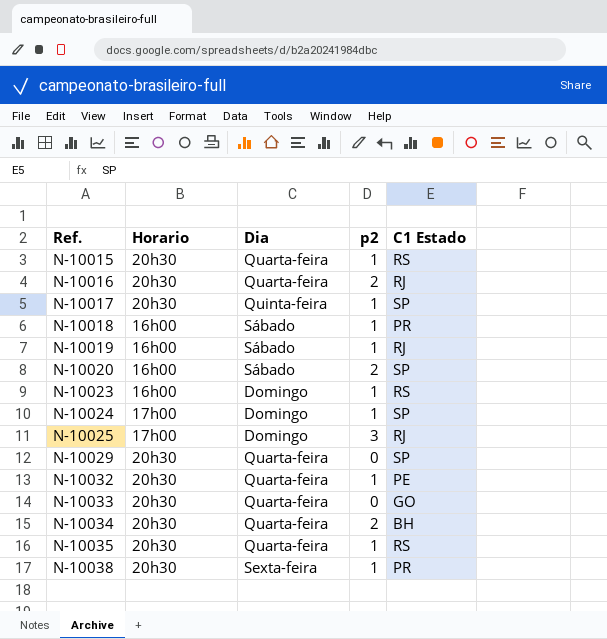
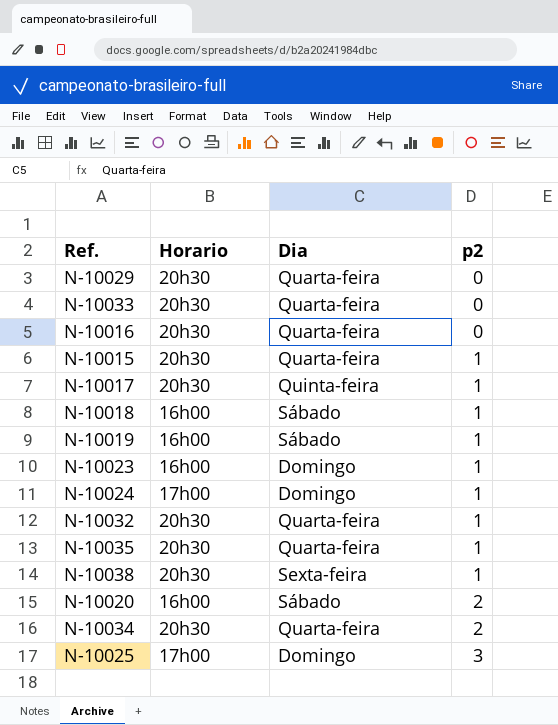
row order: Ref. ascending -> p2 ascending
column C1 Estado | position: 5 -> none
N-10016 | p2: 2 -> 0

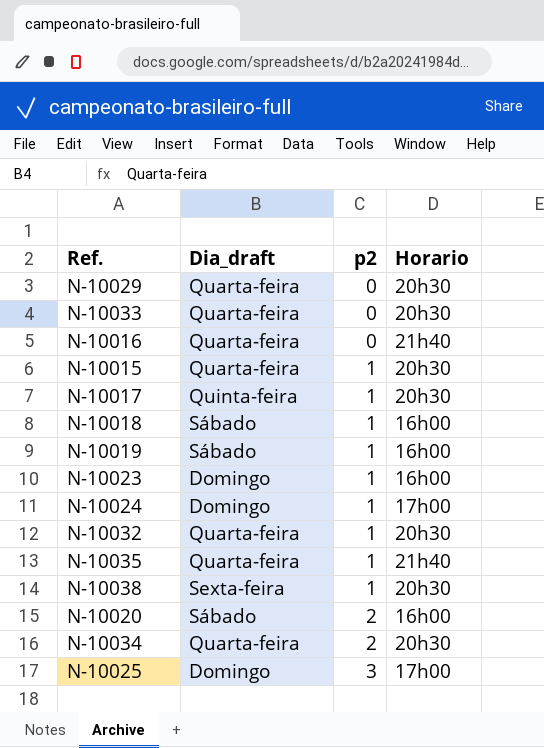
column name: Dia -> Dia_draft
column Horario | position: 2 -> 4
N-10016 | Horario: 20h30 -> 21h40
N-10035 | Horario: 20h30 -> 21h40

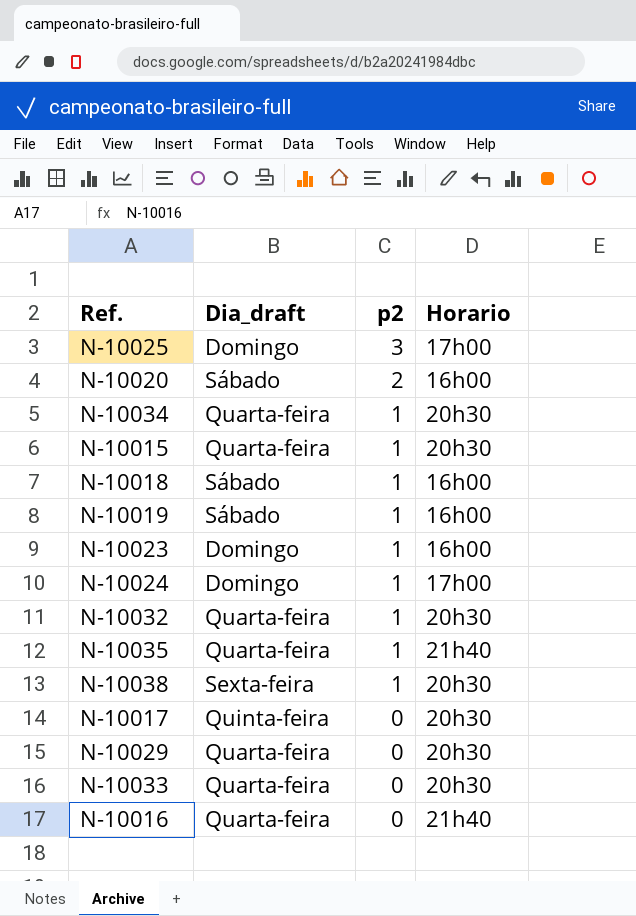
row order: p2 ascending -> p2 descending
N-10034 | p2: 2 -> 1
N-10017 | p2: 1 -> 0

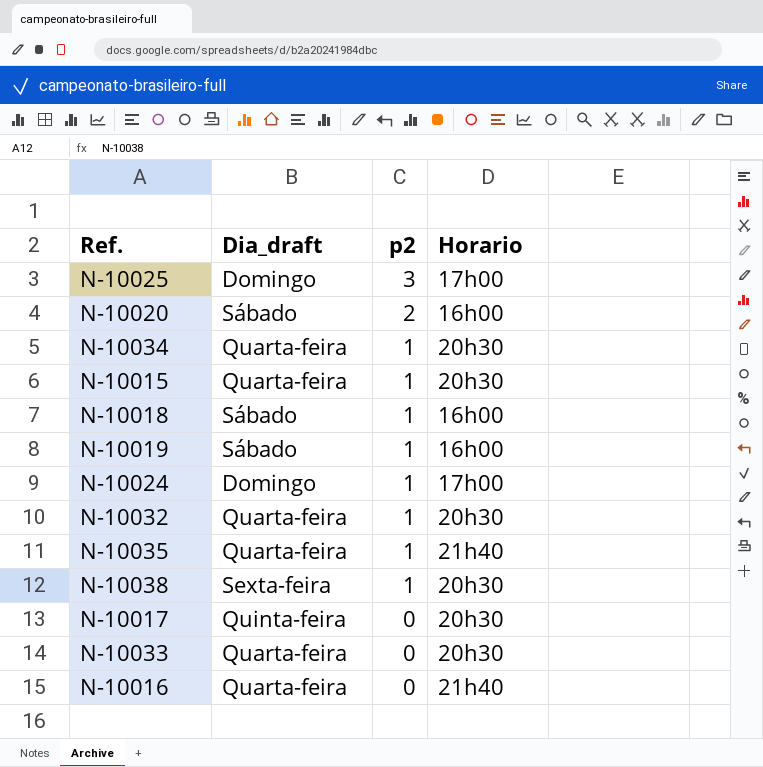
row N-10023: Domingo | 1 | 16h00 -> none
row N-10029: Quarta-feira | 0 | 20h30 -> none

